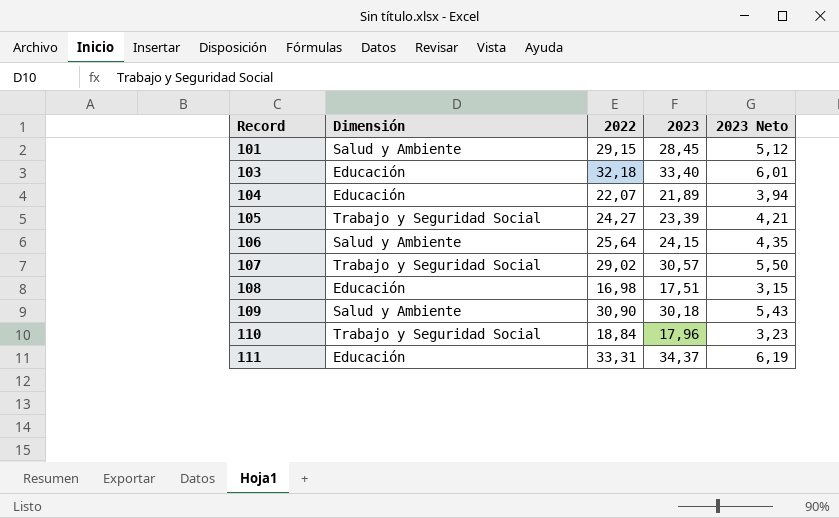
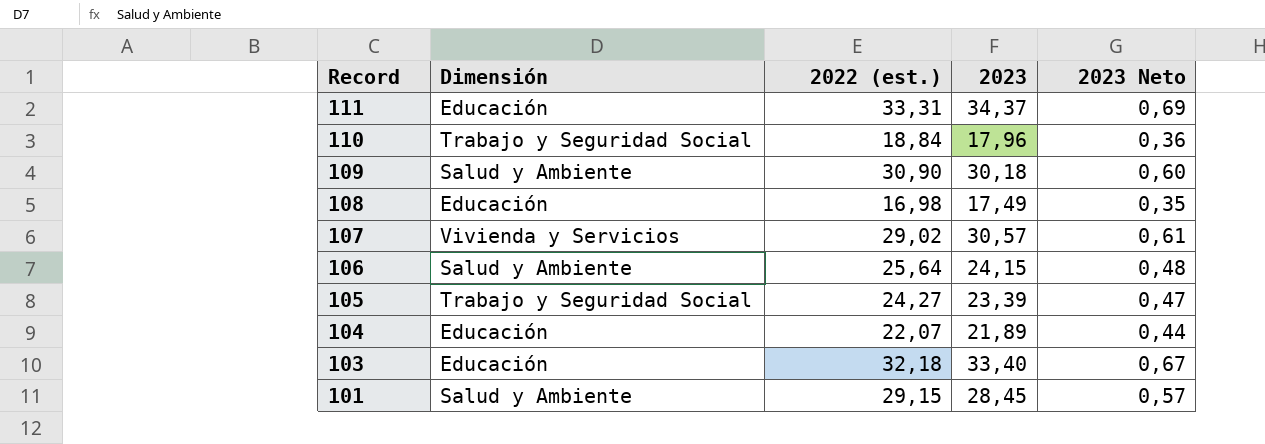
row order: Record ascending -> Record descending
column name: 2022 -> 2022 (est.)
column 2023 Neto | formula: [2023] * 0,18 -> [2023] * 0,02
108 | 2023: 17,51 -> 17,49
107 | Dimensión: Trabajo y Seguridad Social -> Vivienda y Servicios

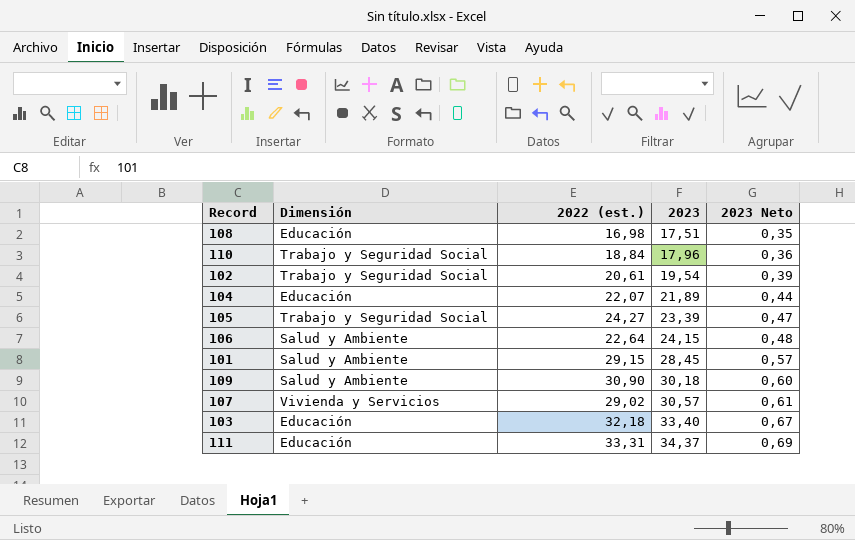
row order: Record descending -> 2023 ascending
108 | 2023: 17,49 -> 17,51
row 102: none -> Trabajo y Seguridad Social | 20,61 | 19,54 | 0,39
106 | 2022 (est.): 25,64 -> 22,64

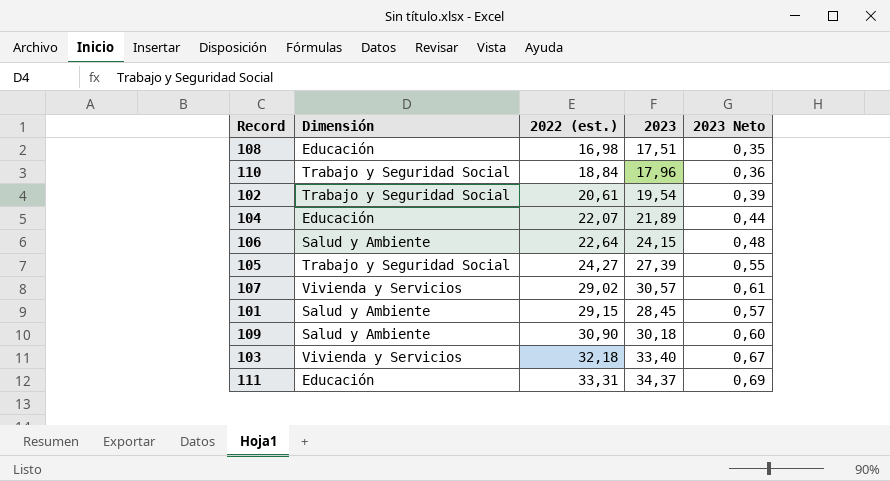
row order: 2023 ascending -> 2022 (est.) ascending
105 | 2023: 23,39 -> 27,39
105 | 2023 Neto: 0,47 -> 0,55
103 | Dimensión: Educación -> Vivienda y Servicios

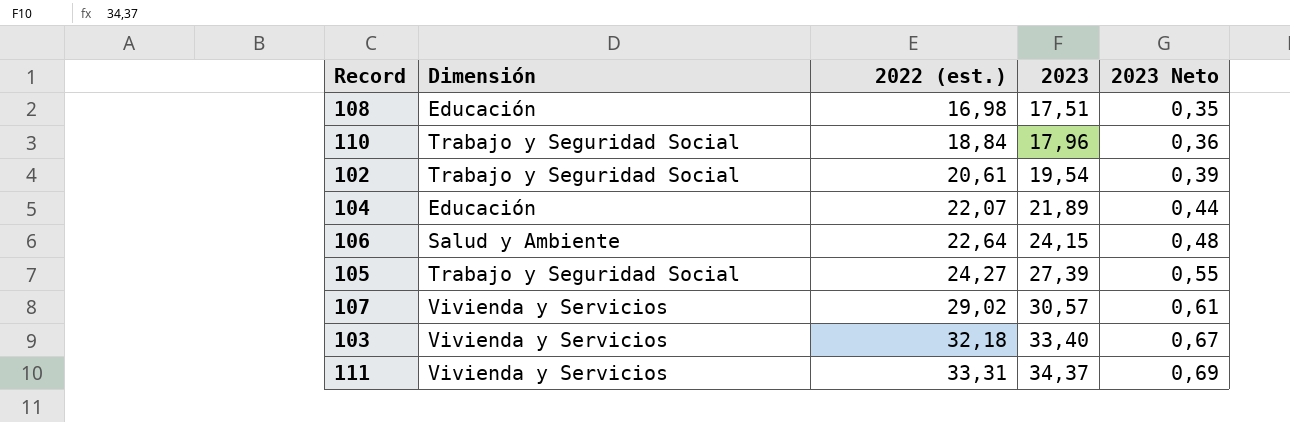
row 101: Salud y Ambiente | 29,15 | 28,45 | 0,57 -> none
row 109: Salud y Ambiente | 30,90 | 30,18 | 0,60 -> none
111 | Dimensión: Educación -> Vivienda y Servicios

